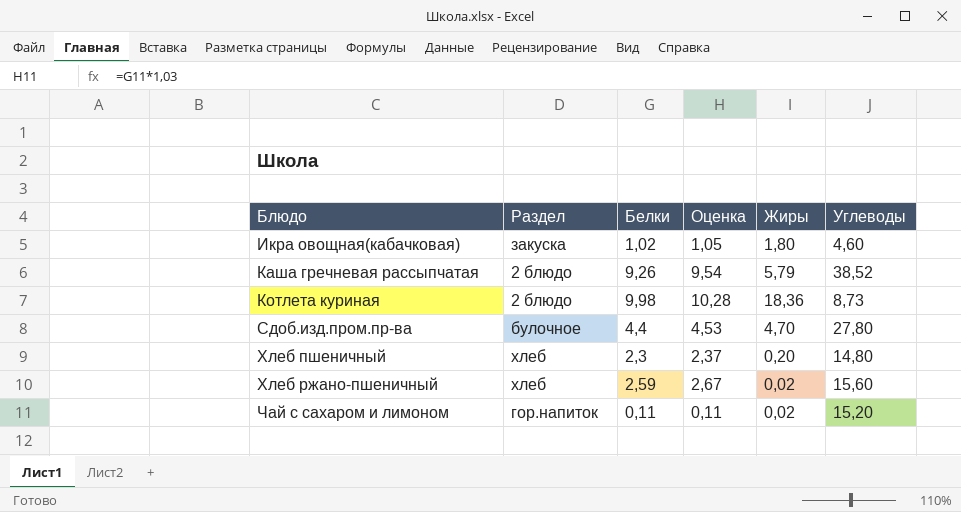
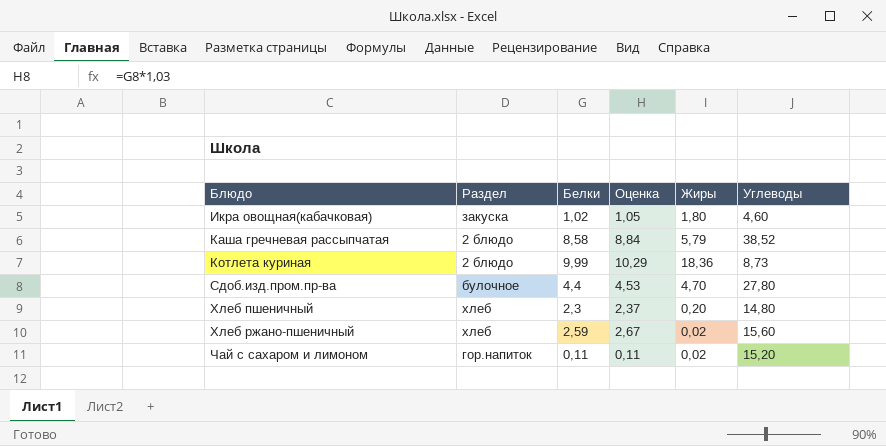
Каша гречневая рассыпчатая | Белки: 9,26 -> 8,58
Каша гречневая рассыпчатая | Оценка: 9,54 -> 8,84
Котлета куриная | Белки: 9,98 -> 9,99
Котлета куриная | Оценка: 10,28 -> 10,29

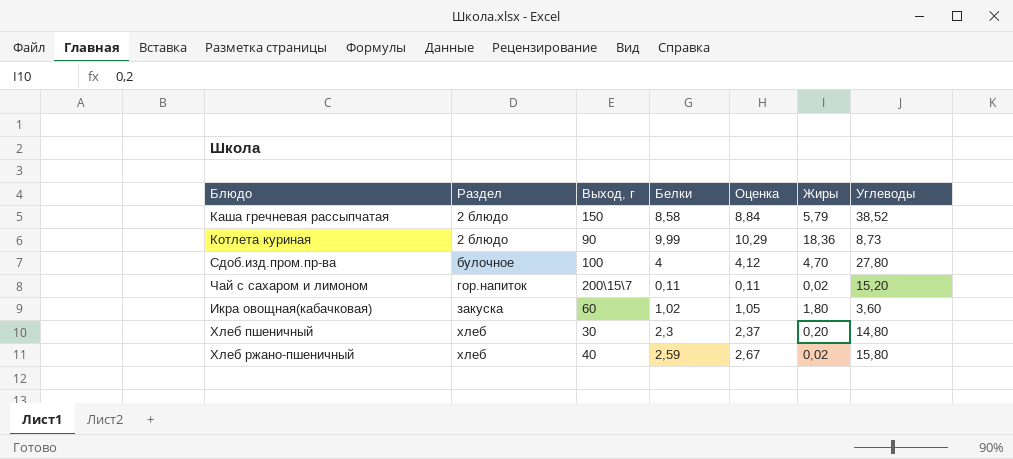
row order: Блюдо ascending -> Раздел ascending
column Выход, г | position: none -> 3
Сдоб.изд.пром.пр-ва | Белки: 4,4 -> 4
Сдоб.изд.пром.пр-ва | Оценка: 4,53 -> 4,12
Икра овощная(кабачковая) | Углеводы: 4,60 -> 3,60
Хлеб ржано-пшеничный | Углеводы: 15,60 -> 15,80

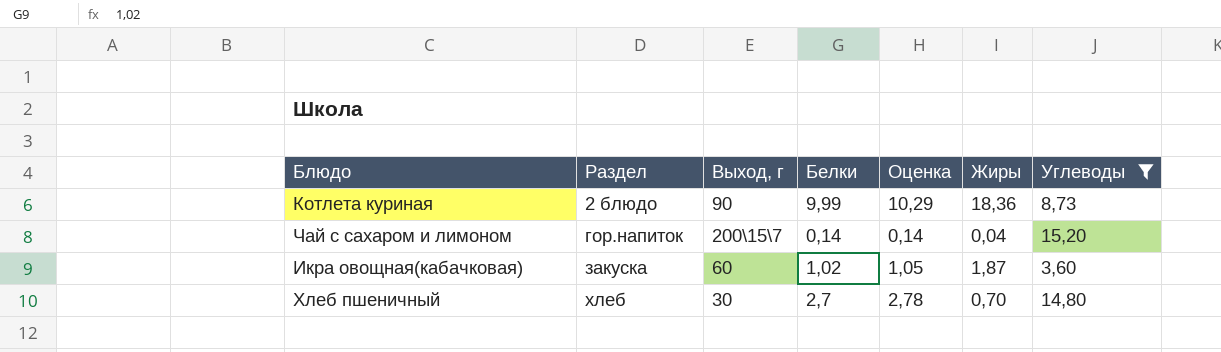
filter: none -> Углеводы <= 15,20
Чай с сахаром и лимоном | Белки: 0,11 -> 0,14
Чай с сахаром и лимоном | Оценка: 0,11 -> 0,14
Чай с сахаром и лимоном | Жиры: 0,02 -> 0,04
Икра овощная(кабачковая) | Жиры: 1,80 -> 1,87
Хлеб пшеничный | Белки: 2,3 -> 2,7
Хлеб пшеничный | Оценка: 2,37 -> 2,78
Хлеб пшеничный | Жиры: 0,20 -> 0,70

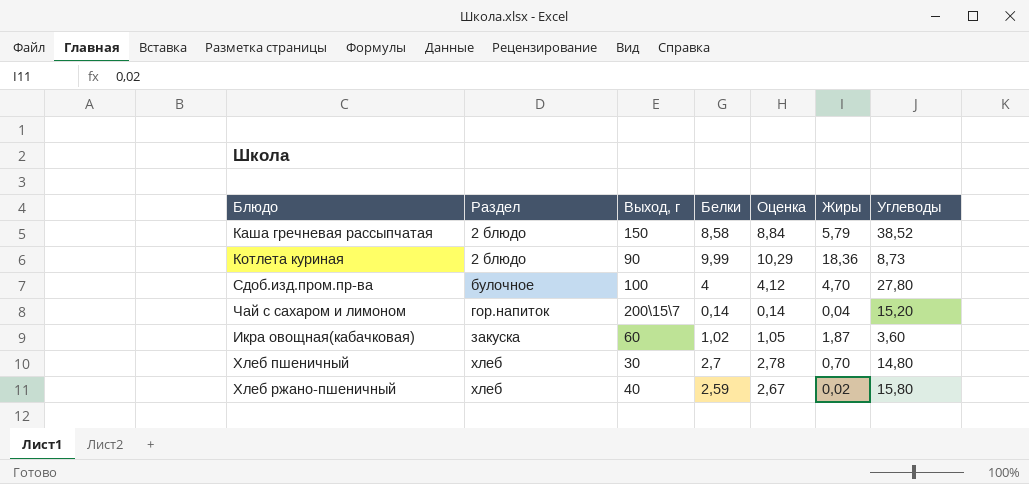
filter: Углеводы <= 15,20 -> none

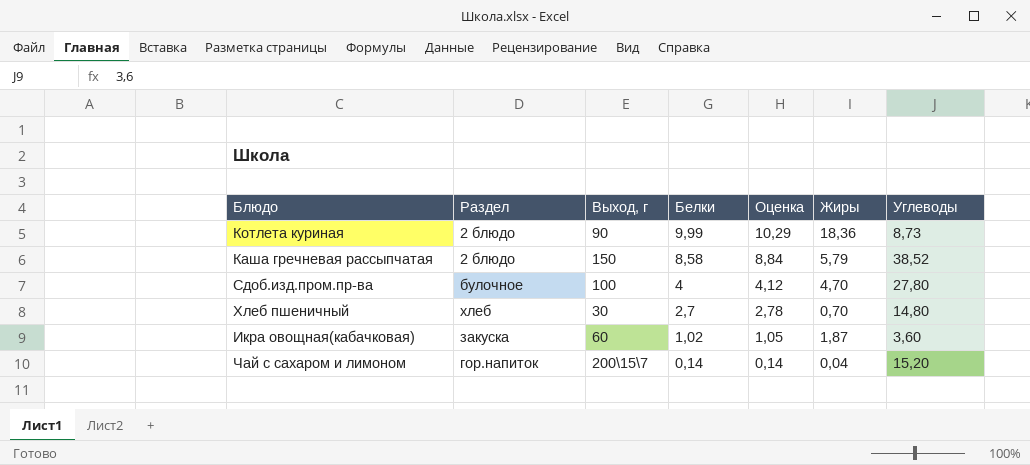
row order: Раздел ascending -> Белки descending
row Хлеб ржано-пшеничный: хлеб | 40 | 2,59 | 2,67 | 0,02 | 15,80 -> none

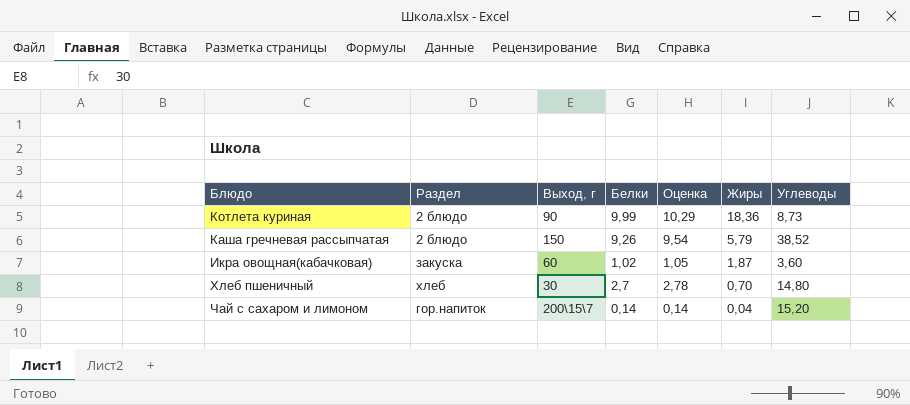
row order: Белки descending -> Жиры descending
row Сдоб.изд.пром.пр-ва: булочное | 100 | 4 | 4,12 | 4,70 | 27,80 -> none
Каша гречневая рассыпчатая | Белки: 8,58 -> 9,26
Каша гречневая рассыпчатая | Оценка: 8,84 -> 9,54

